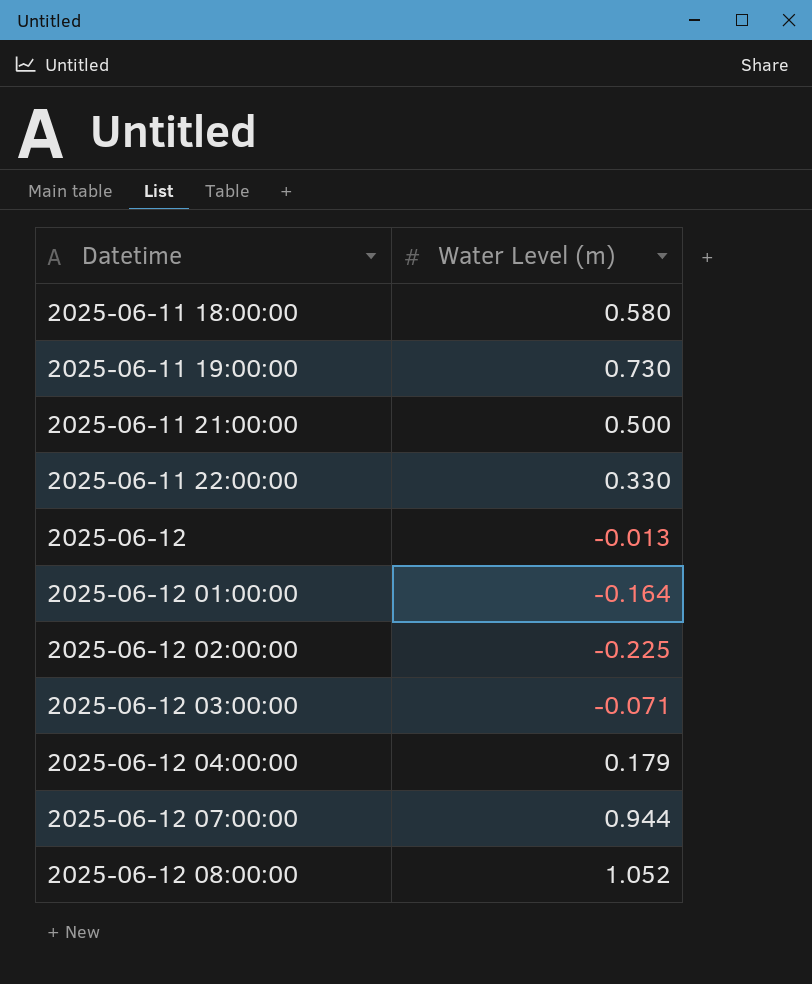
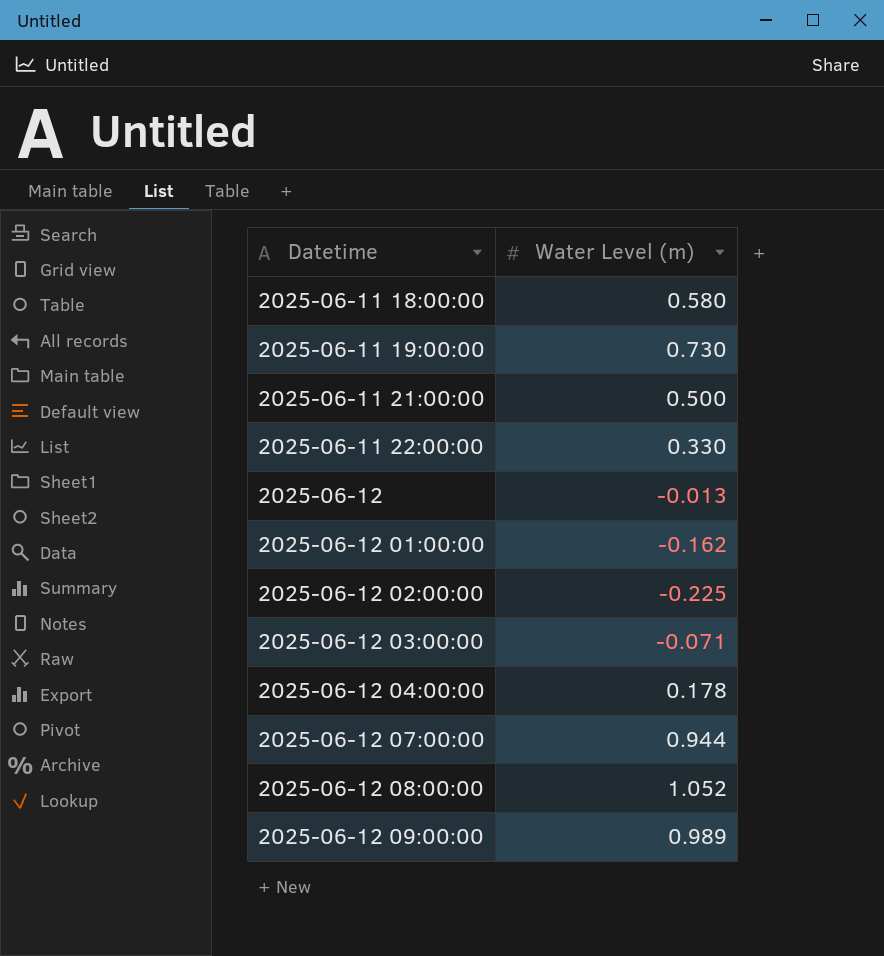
2025-06-12 01:00:00 | Water Level (m): -0.164 -> -0.162
2025-06-12 04:00:00 | Water Level (m): 0.179 -> 0.178
row 2025-06-12 09:00:00: none -> 0.989

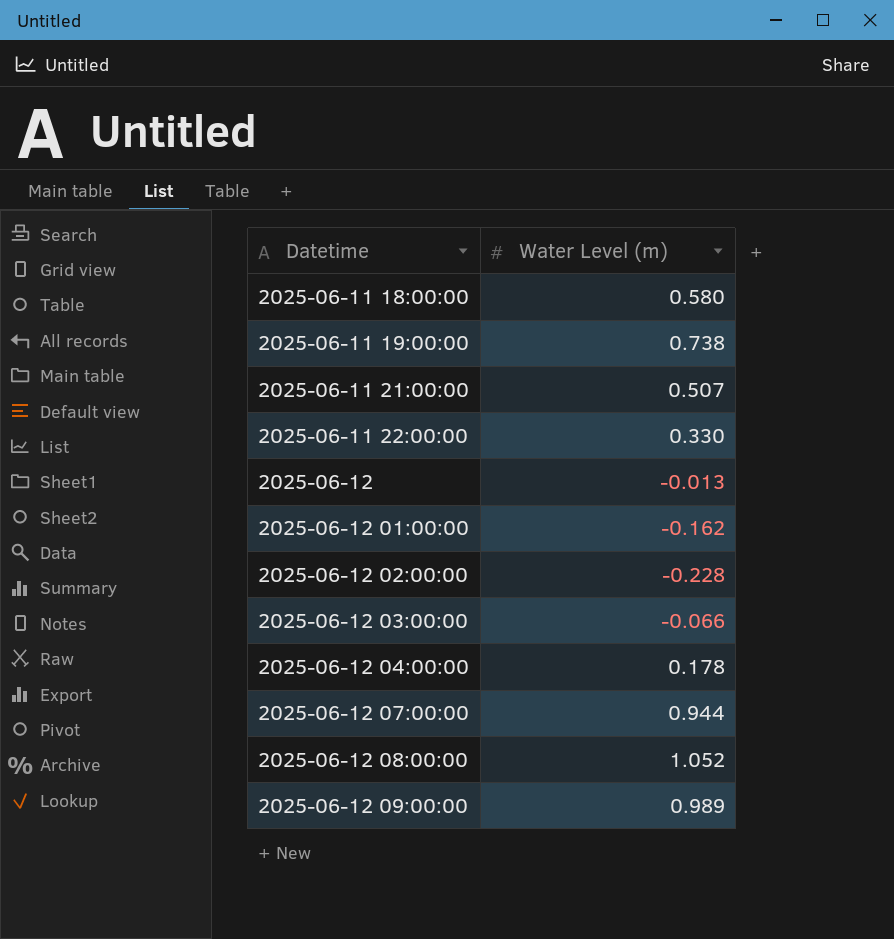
2025-06-11 19:00:00 | Water Level (m): 0.730 -> 0.738
2025-06-11 21:00:00 | Water Level (m): 0.500 -> 0.507
2025-06-12 02:00:00 | Water Level (m): -0.225 -> -0.228
2025-06-12 03:00:00 | Water Level (m): -0.071 -> -0.066

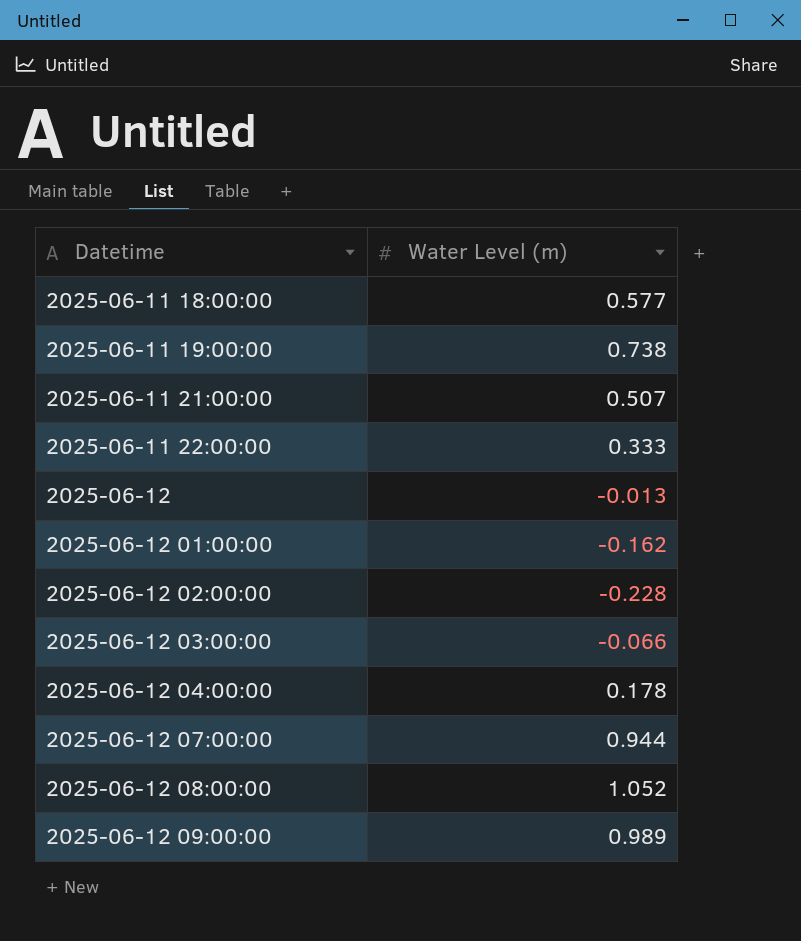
2025-06-11 18:00:00 | Water Level (m): 0.580 -> 0.577
2025-06-11 22:00:00 | Water Level (m): 0.330 -> 0.333

